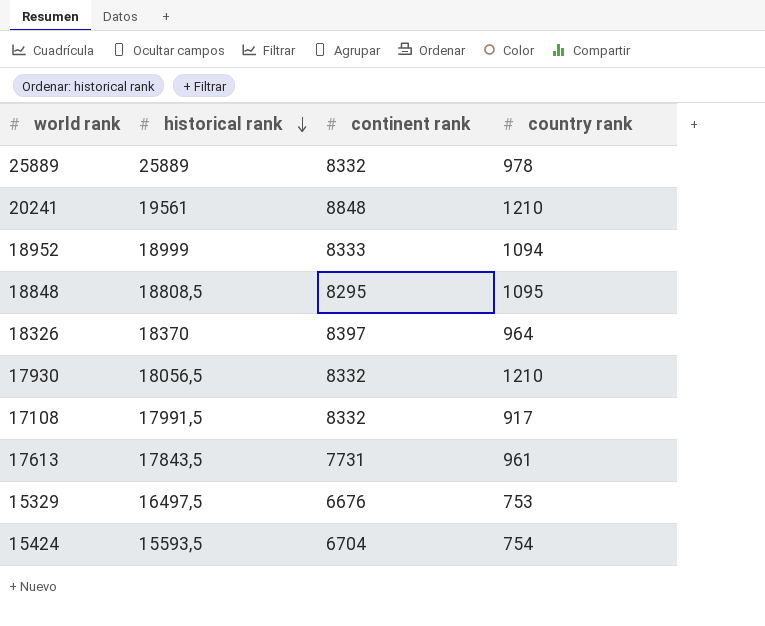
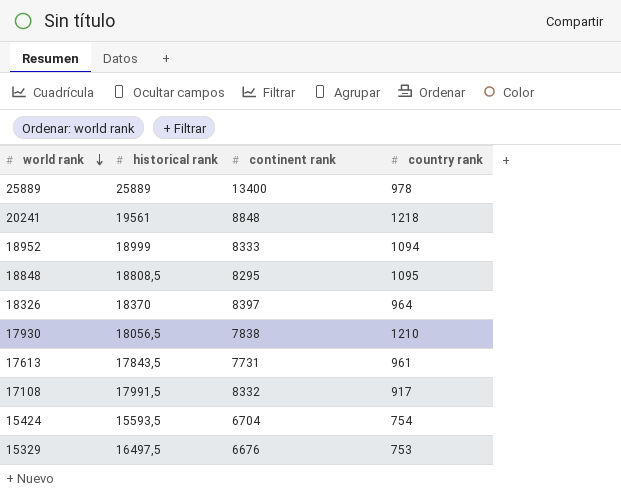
row order: historical rank descending -> world rank descending
25889 | continent rank: 8332 -> 13400
20241 | country rank: 1210 -> 1218
17930 | continent rank: 8332 -> 7838

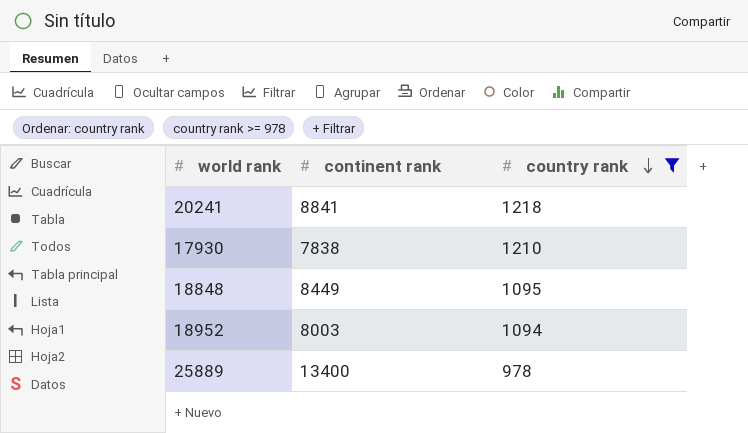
filter: none -> country rank >= 978
row order: world rank descending -> country rank descending
column historical rank | position: 2 -> none
20241 | continent rank: 8848 -> 8841
18848 | continent rank: 8295 -> 8449
18952 | continent rank: 8333 -> 8003

